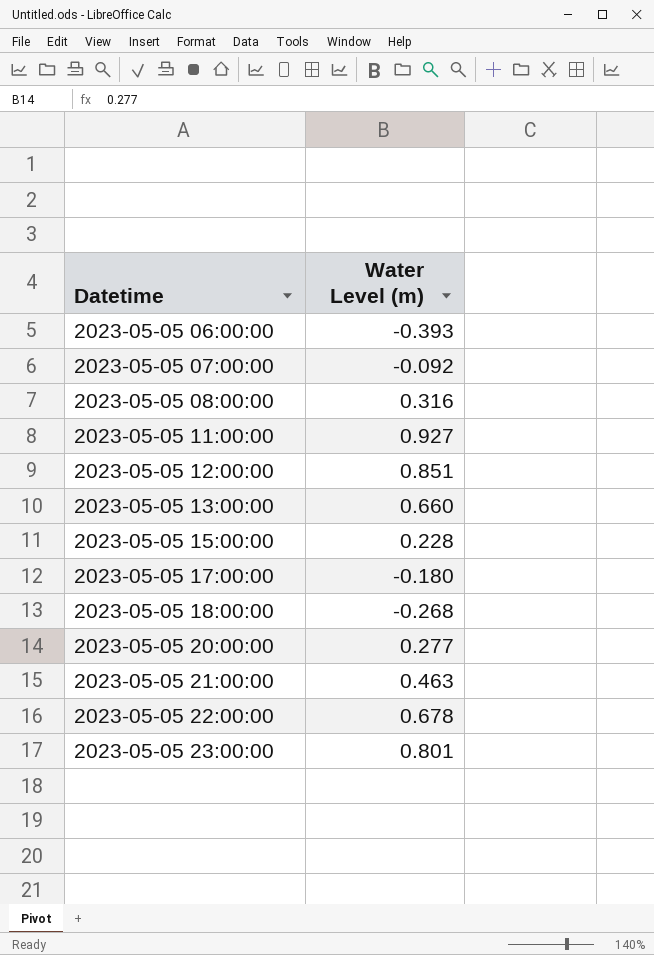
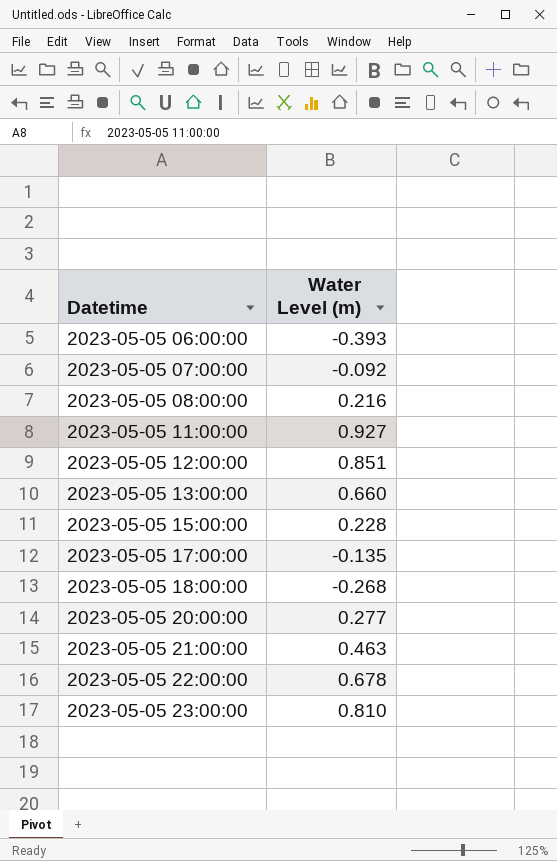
2023-05-05 08:00:00 | Water Level (m): 0.316 -> 0.216
2023-05-05 17:00:00 | Water Level (m): -0.180 -> -0.135
2023-05-05 23:00:00 | Water Level (m): 0.801 -> 0.810

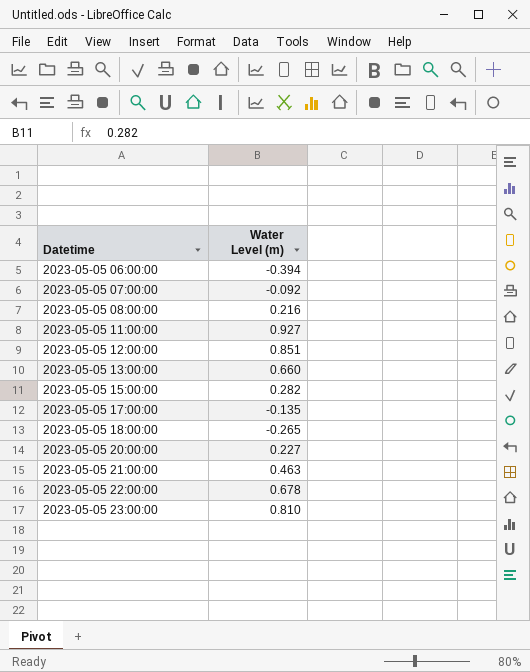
2023-05-05 06:00:00 | Water Level (m): -0.393 -> -0.394
2023-05-05 15:00:00 | Water Level (m): 0.228 -> 0.282
2023-05-05 18:00:00 | Water Level (m): -0.268 -> -0.265
2023-05-05 20:00:00 | Water Level (m): 0.277 -> 0.227

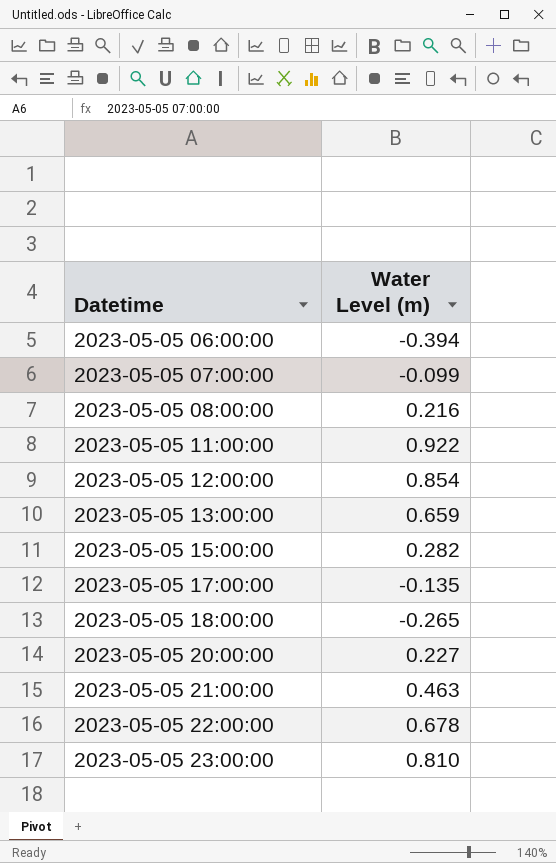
2023-05-05 07:00:00 | Water Level (m): -0.092 -> -0.099
2023-05-05 11:00:00 | Water Level (m): 0.927 -> 0.922
2023-05-05 12:00:00 | Water Level (m): 0.851 -> 0.854
2023-05-05 13:00:00 | Water Level (m): 0.660 -> 0.659

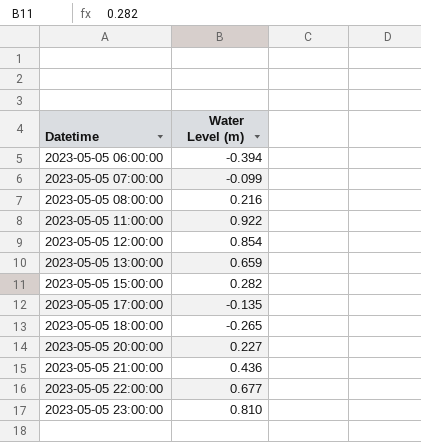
2023-05-05 21:00:00 | Water Level (m): 0.463 -> 0.436
2023-05-05 22:00:00 | Water Level (m): 0.678 -> 0.677

